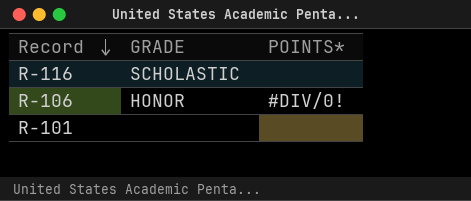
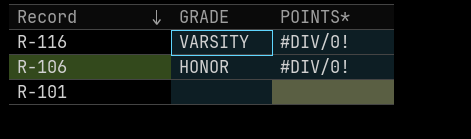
R-116 | GRADE: SCHOLASTIC -> VARSITY
R-116 | POINTS*: none -> #DIV/0!

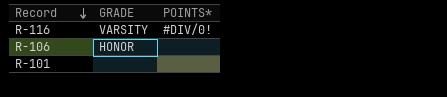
R-106 | POINTS*: #DIV/0! -> none

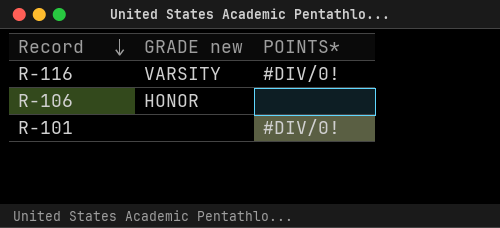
column name: GRADE -> GRADE new
R-101 | POINTS*: none -> #DIV/0!

